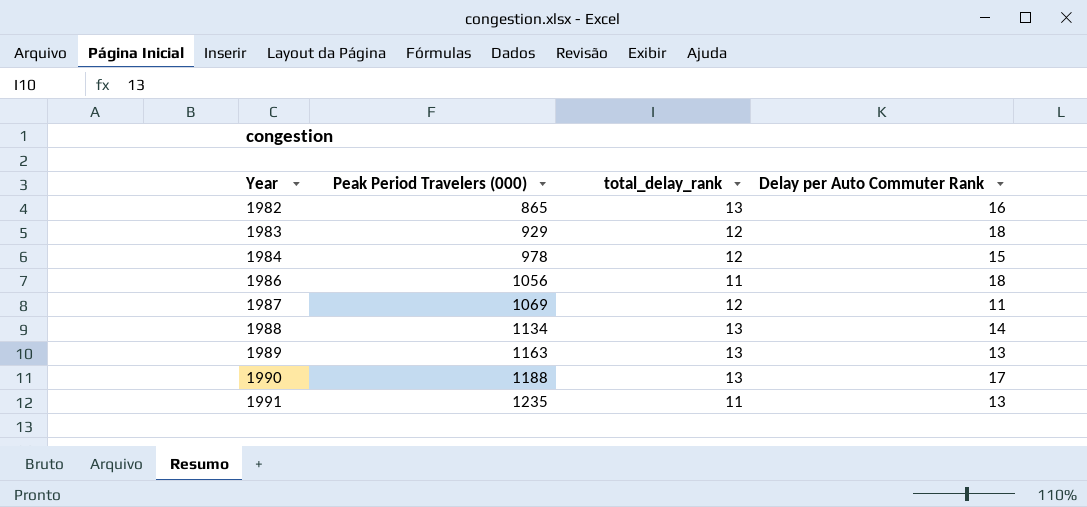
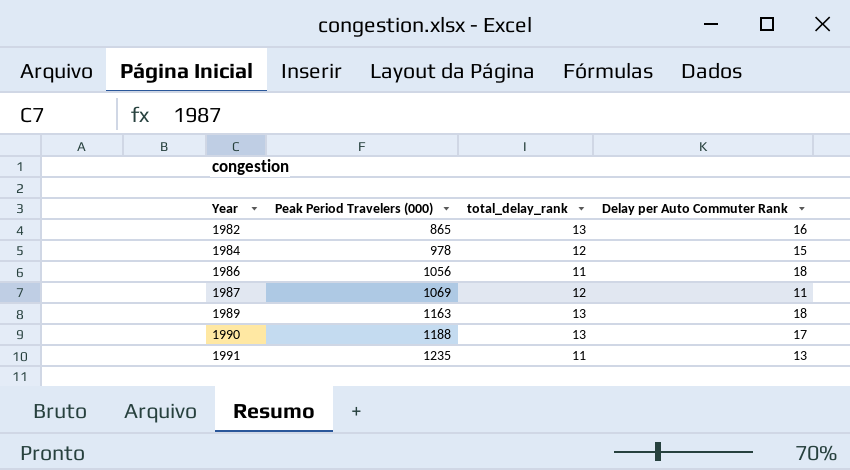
row 1983: 929 | 12 | 18 -> none
row 1988: 1134 | 13 | 14 -> none
1989 | Delay per Auto Commuter Rank: 13 -> 18

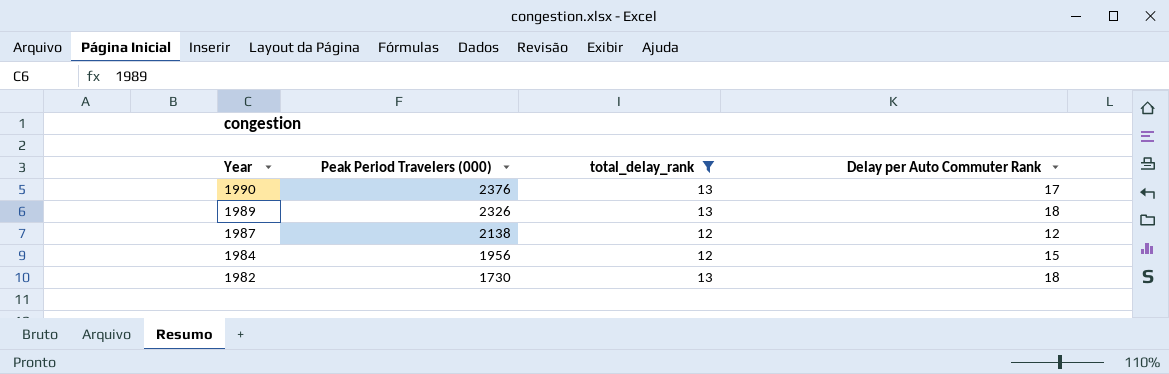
filter: none -> total_delay_rank != 11
row order: Year ascending -> Year descending
1990 | Peak Period Travelers (000): 1188 -> 2376
1989 | Peak Period Travelers (000): 1163 -> 2326
1987 | Peak Period Travelers (000): 1069 -> 2138
1987 | Delay per Auto Commuter Rank: 11 -> 12
1984 | Peak Period Travelers (000): 978 -> 1956
1982 | Peak Period Travelers (000): 865 -> 1730
1982 | Delay per Auto Commuter Rank: 16 -> 18

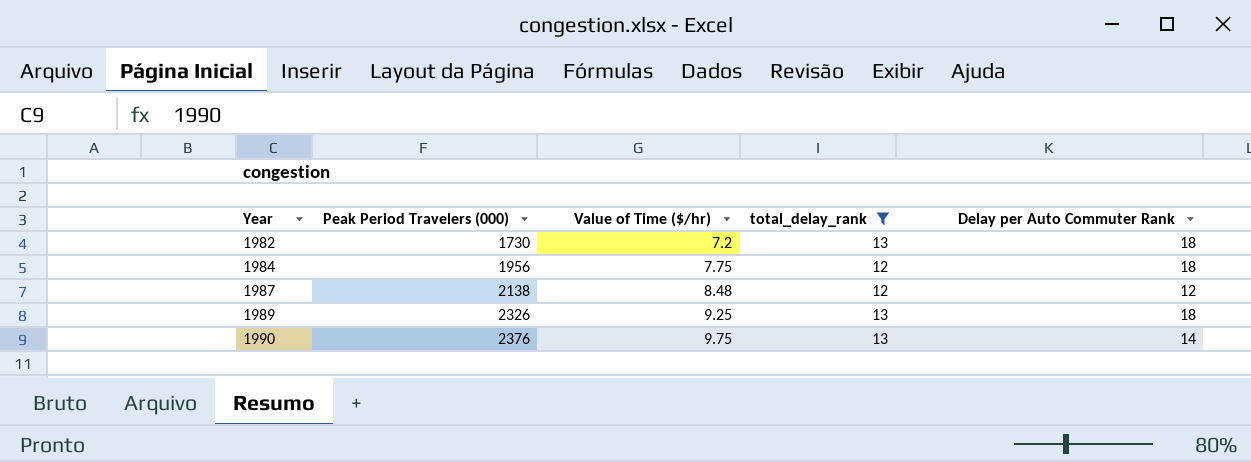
row order: Year descending -> Year ascending
column Value of Time ($/hr) | position: none -> 3
1984 | Delay per Auto Commuter Rank: 15 -> 18
1990 | Delay per Auto Commuter Rank: 17 -> 14

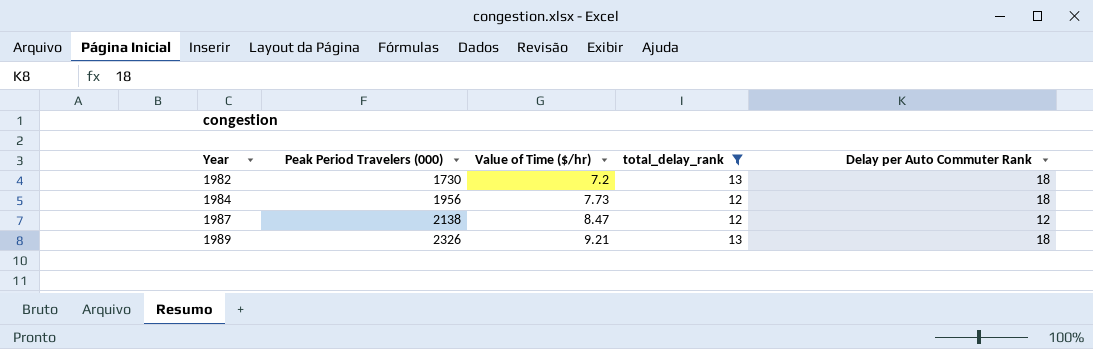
row 1990: 2376 | 9.75 | 13 | 14 -> none
1984 | Value of Time ($/hr): 7.75 -> 7.73
1987 | Value of Time ($/hr): 8.48 -> 8.47
1989 | Value of Time ($/hr): 9.25 -> 9.21

